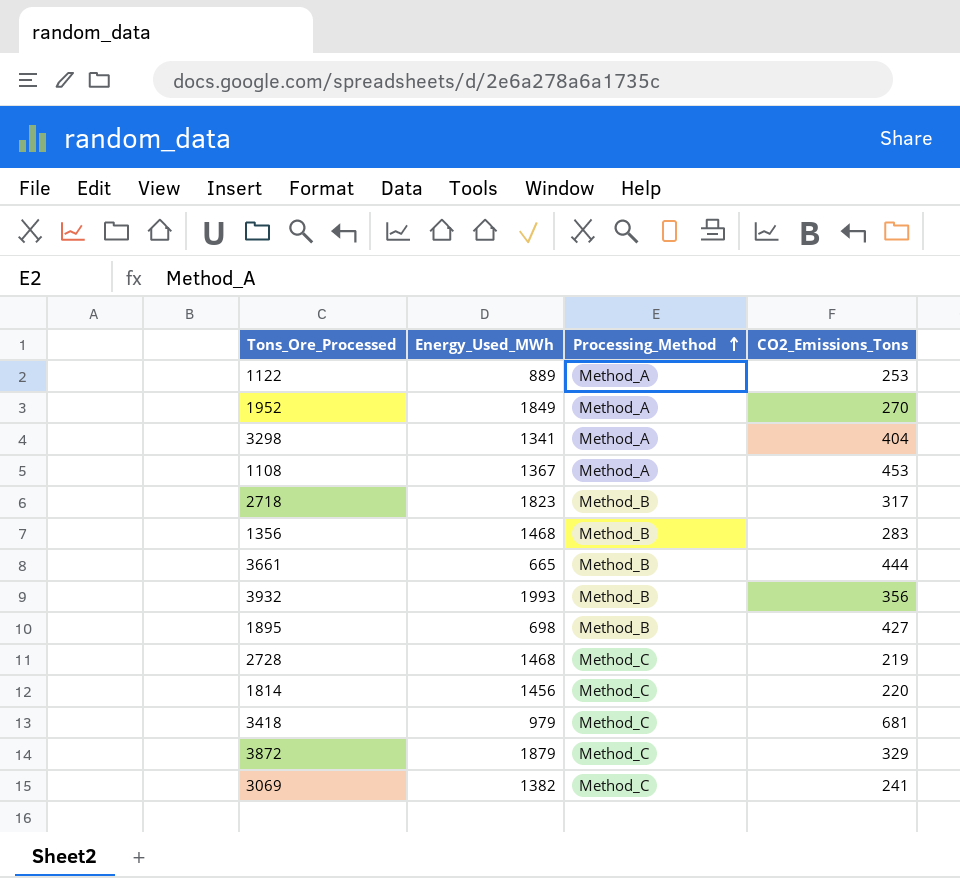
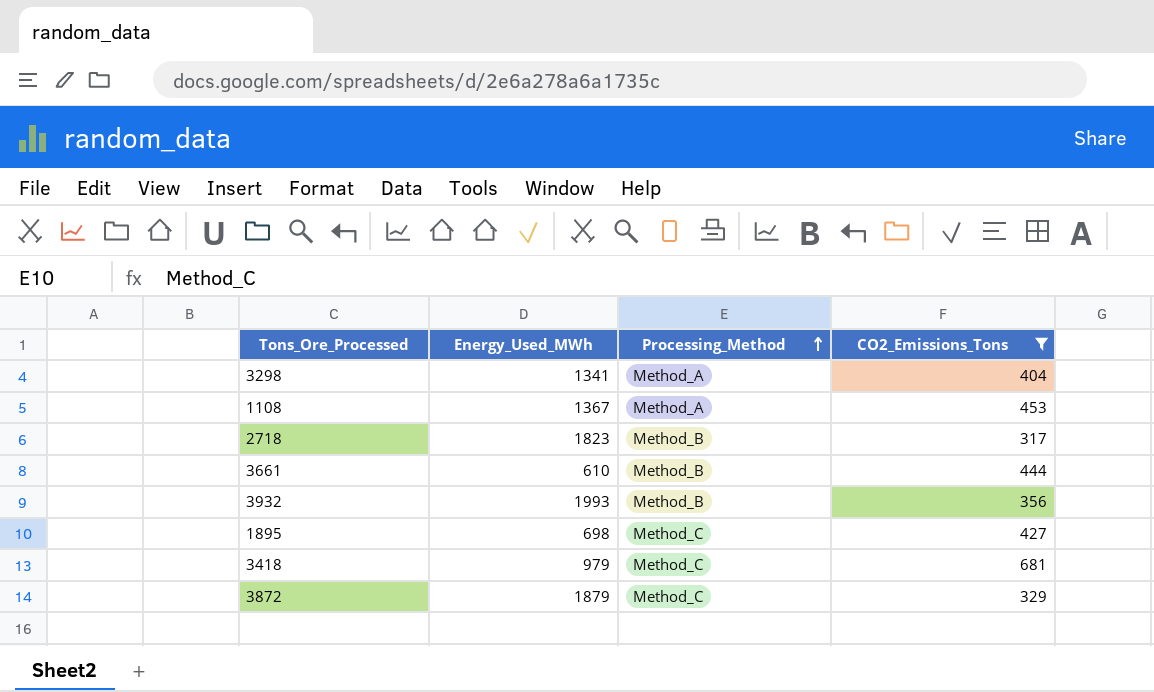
filter: none -> CO2_Emissions_Tons >= 317
3661 | Energy_Used_MWh: 665 -> 610
1895 | Processing_Method: Method_B -> Method_C

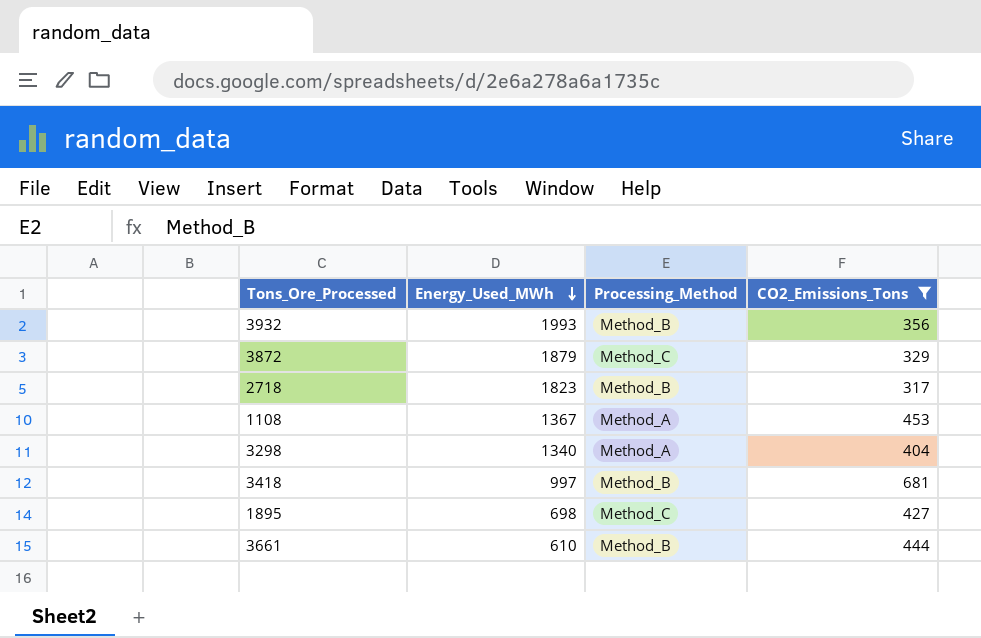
row order: Processing_Method ascending -> Energy_Used_MWh descending
3298 | Energy_Used_MWh: 1341 -> 1340
3418 | Energy_Used_MWh: 979 -> 997
3418 | Processing_Method: Method_C -> Method_B

